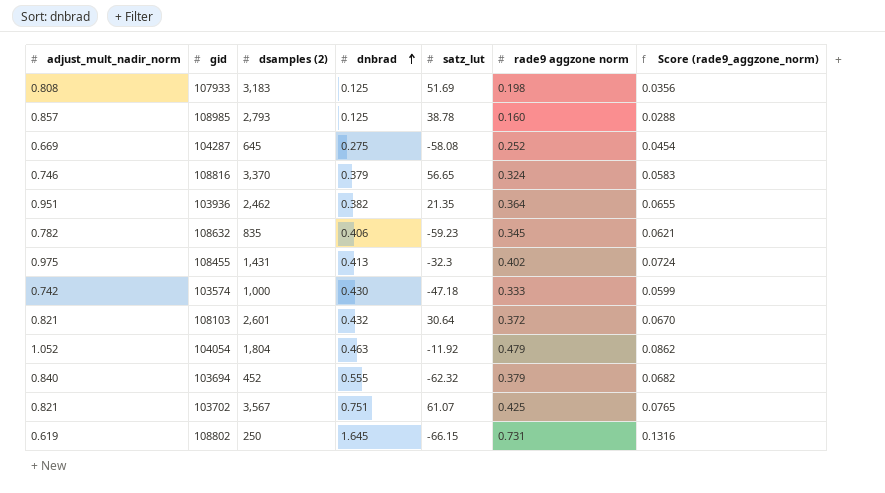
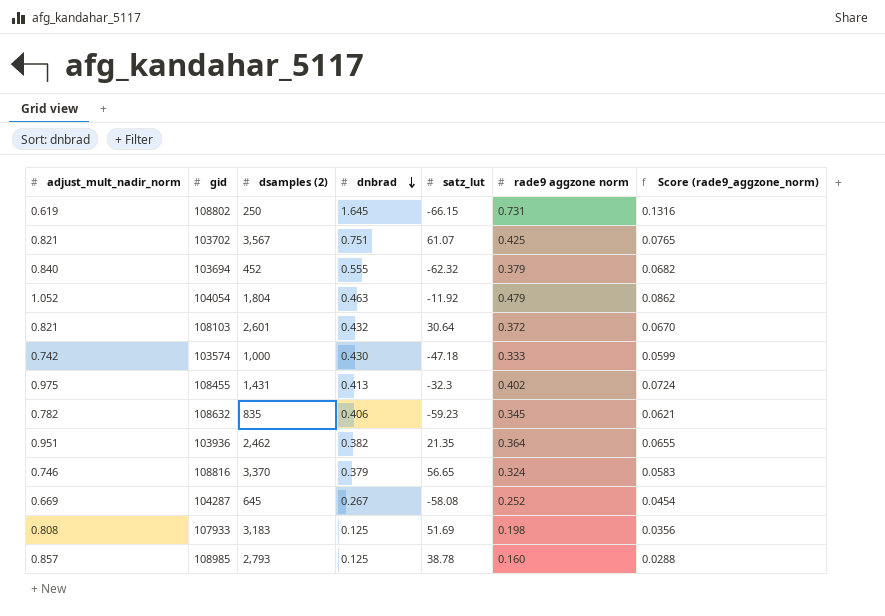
row order: dnbrad ascending -> dnbrad descending
104287 | dnbrad: 0.275 -> 0.267

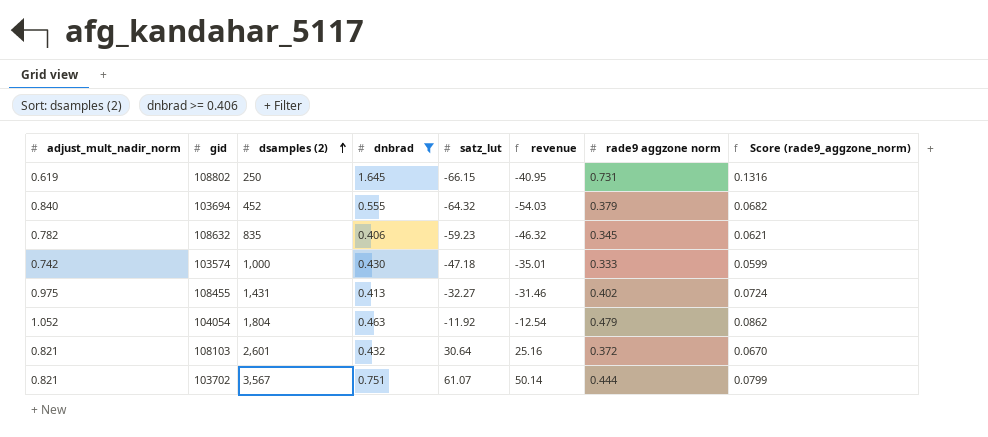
filter: none -> dnbrad >= 0.406
row order: dnbrad descending -> dsamples (2) ascending
column revenue | formula: none -> [adjust_mult_nadir_norm] * [satz_lut]
103694 | satz_lut: -62.32 -> -64.32
108455 | satz_lut: -32.3 -> -32.27
103702 | rade9 aggzone norm: 0.425 -> 0.444
103702 | Score (rade9_aggzone_norm): 0.0765 -> 0.0799

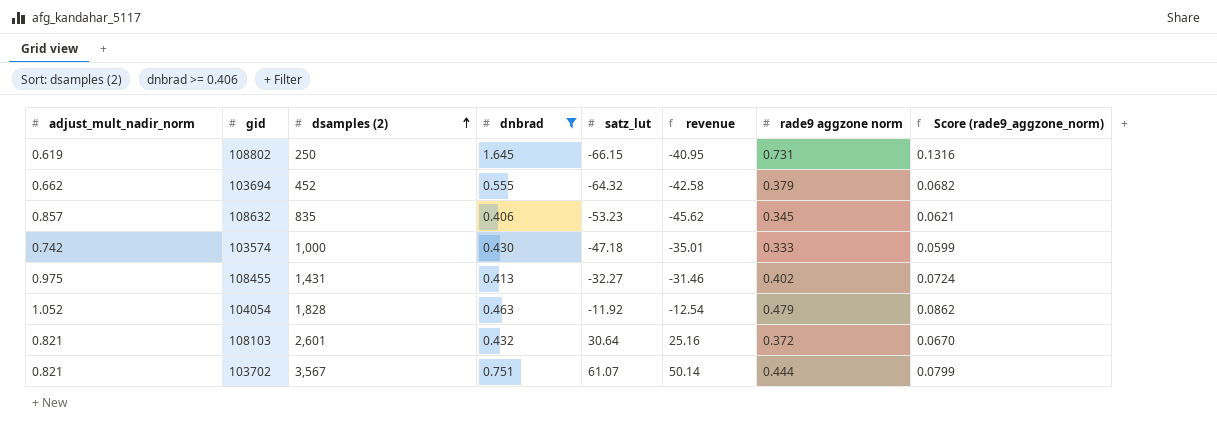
103694 | adjust_mult_nadir_norm: 0.840 -> 0.662
103694 | revenue: -54.03 -> -42.58
108632 | adjust_mult_nadir_norm: 0.782 -> 0.857
108632 | satz_lut: -59.23 -> -53.23
108632 | revenue: -46.32 -> -45.62
104054 | dsamples (2): 1,804 -> 1,828

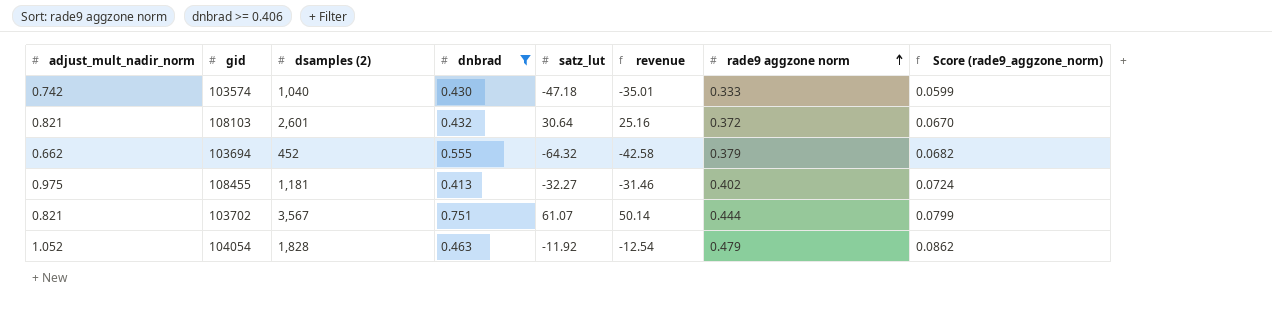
row order: dsamples (2) ascending -> rade9 aggzone norm ascending
row 108802: 0.619 | 250 | 1.645 | -66.15 | -40.95 | 0.731 | 0.1316 -> none
row 108632: 0.857 | 835 | 0.406 | -53.23 | -45.62 | 0.345 | 0.0621 -> none
103574 | dsamples (2): 1,000 -> 1,040
108455 | dsamples (2): 1,431 -> 1,181

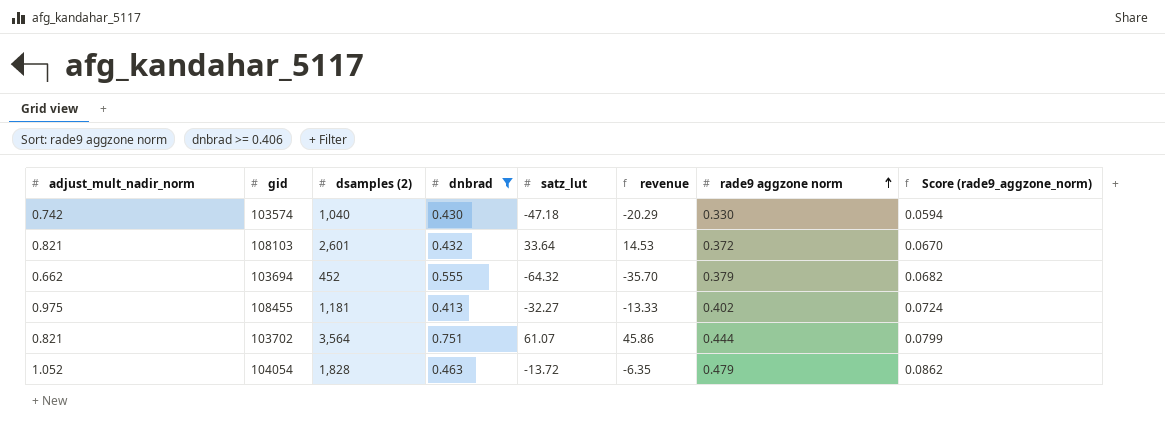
column revenue | formula: [adjust_mult_nadir_norm] * [satz_lut] -> [dnbrad] * [satz_lut]
103574 | rade9 aggzone norm: 0.333 -> 0.330
103574 | Score (rade9_aggzone_norm): 0.0599 -> 0.0594
108103 | satz_lut: 30.64 -> 33.64
103702 | dsamples (2): 3,567 -> 3,564
104054 | satz_lut: -11.92 -> -13.72

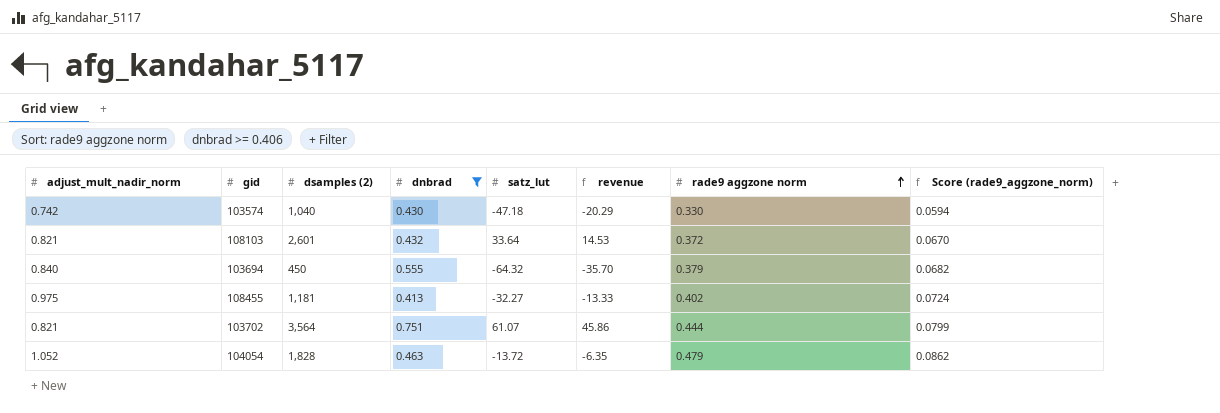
103694 | adjust_mult_nadir_norm: 0.662 -> 0.840
103694 | dsamples (2): 452 -> 450

